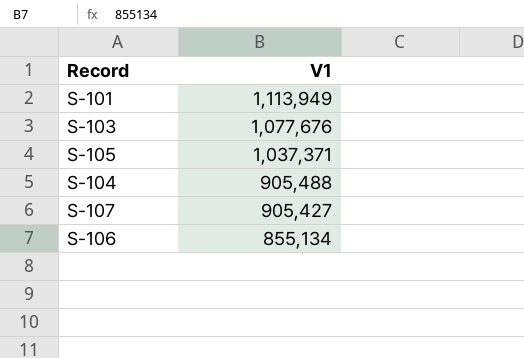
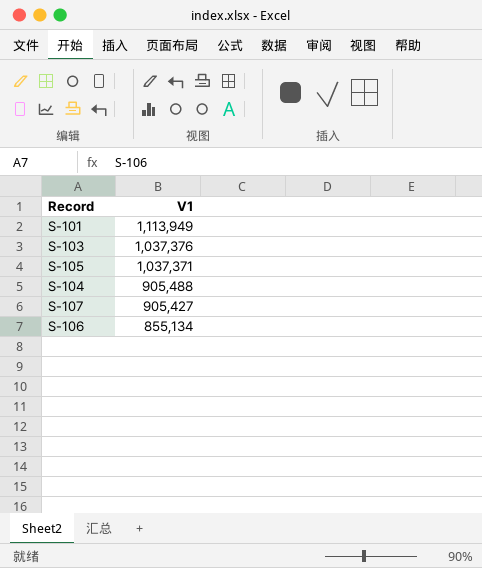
S-103 | V1: 1,077,676 -> 1,037,376

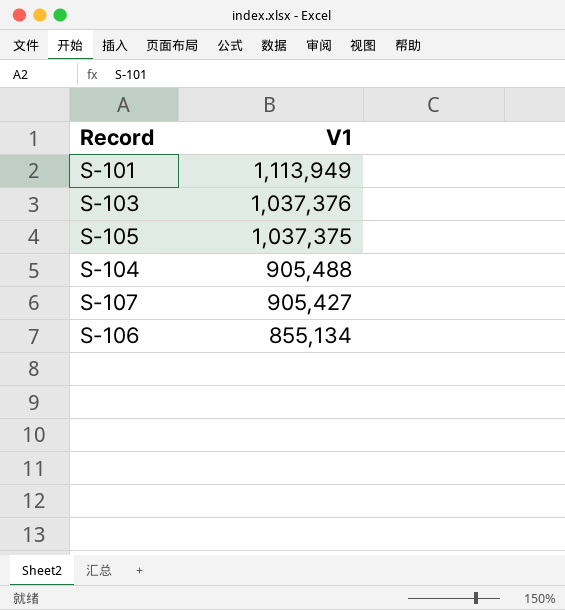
S-105 | V1: 1,037,371 -> 1,037,375

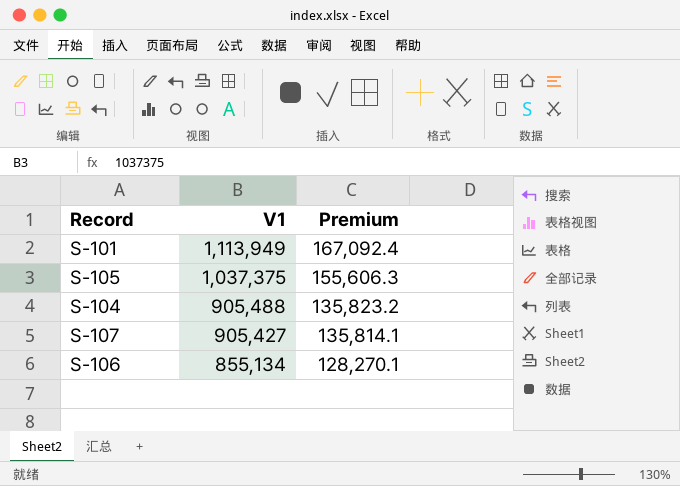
column Premium | formula: none -> [V1] * 0.15
row S-103: 1,037,376 -> none

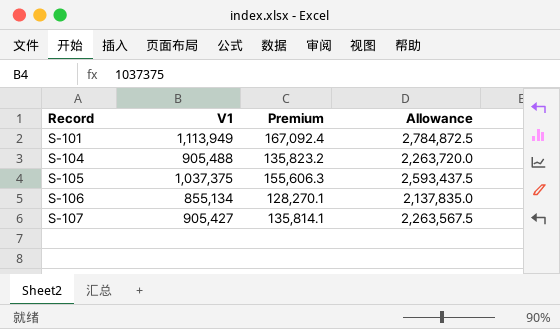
row order: V1 descending -> Record ascending
column Allowance | formula: none -> [V1] * 2.5

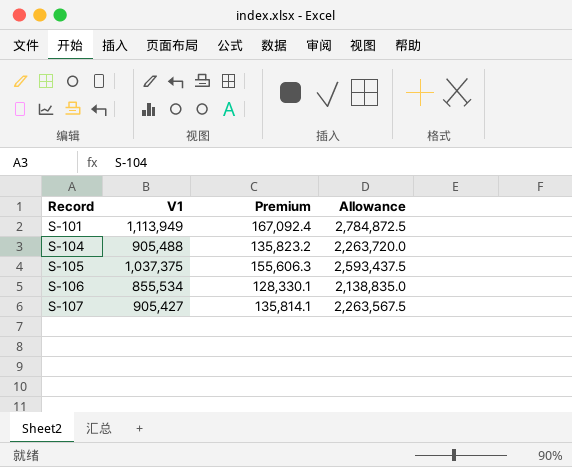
S-106 | V1: 855,134 -> 855,534
S-106 | Premium: 128,270.1 -> 128,330.1
S-106 | Allowance: 2,137,835.0 -> 2,138,835.0

